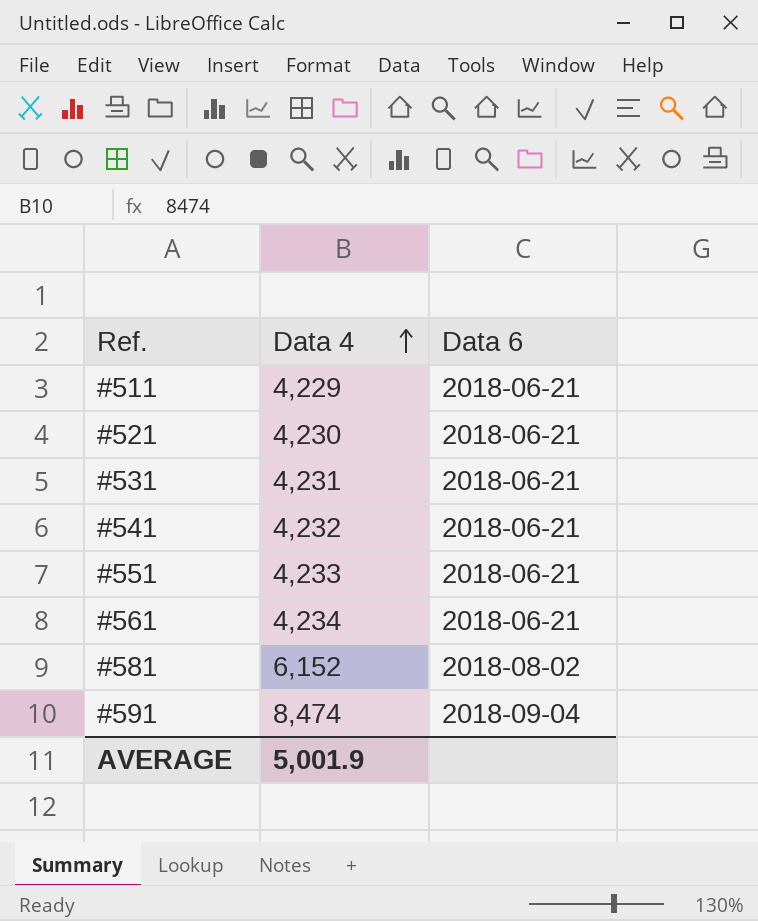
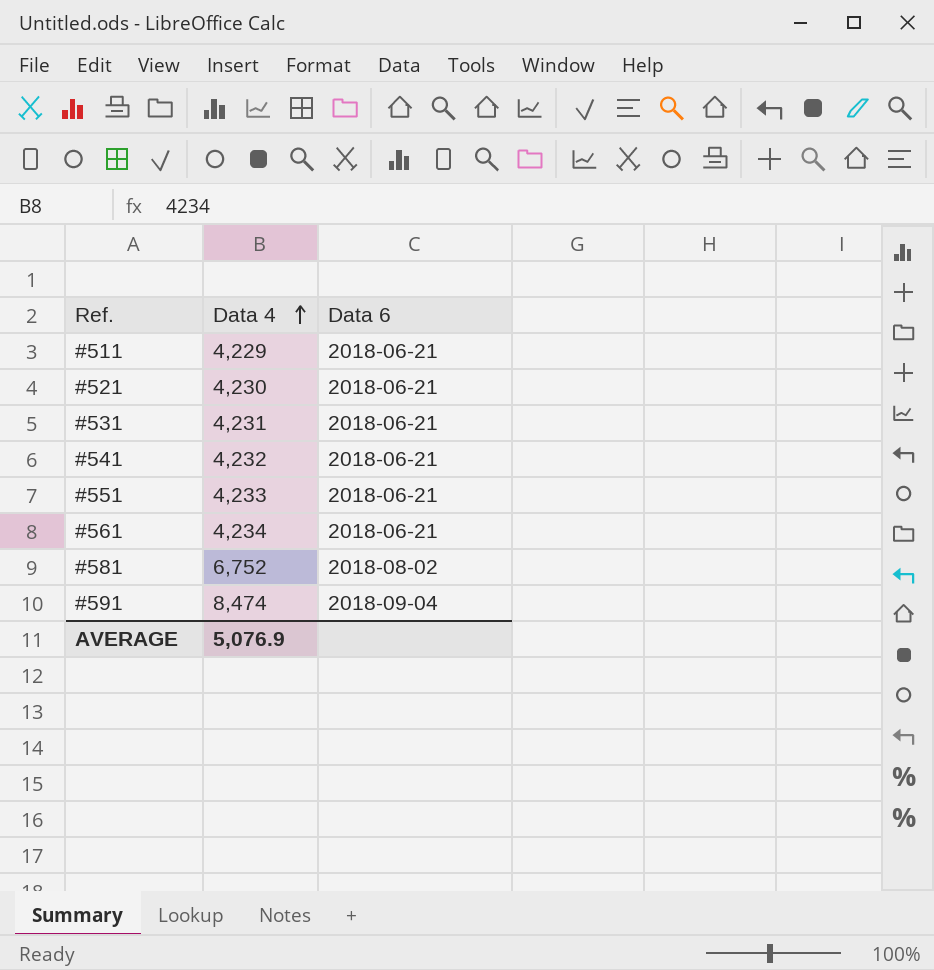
#581 | Data 4: 6,152 -> 6,752
AVERAGE | Data 4: 5,001.9 -> 5,076.9

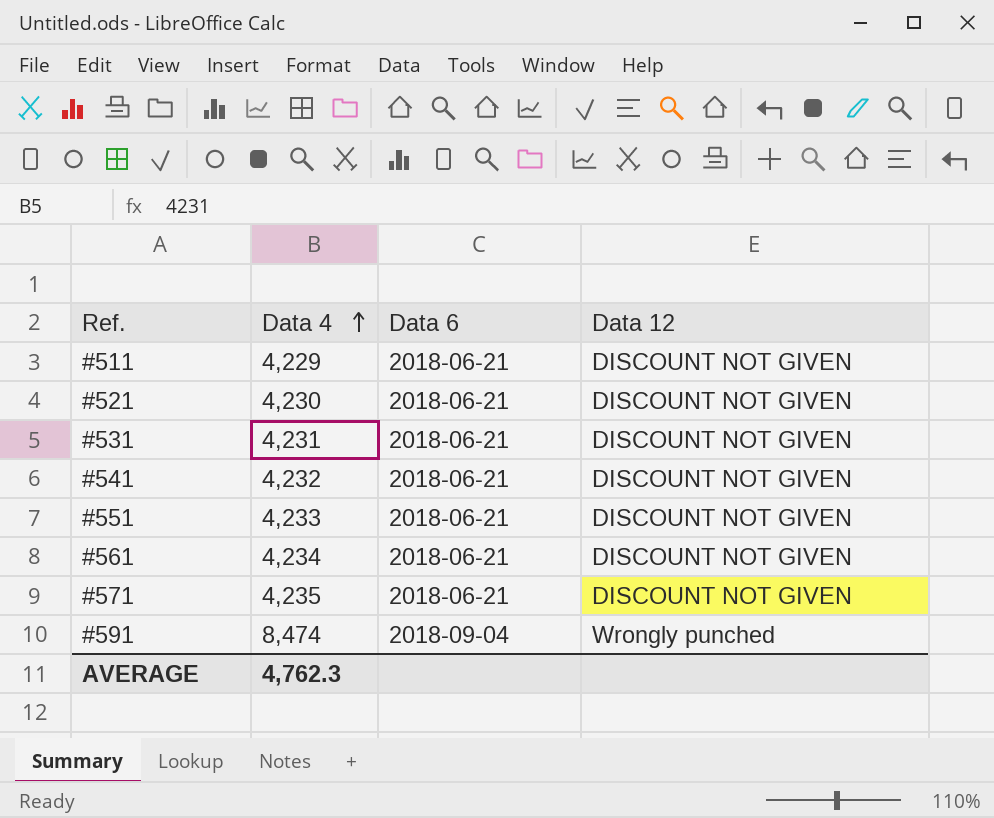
column Data 12 | position: none -> 4
row #581: 6,752 | 2018-08-02 -> none
row #571: none -> 4,235 | 2018-06-21 | DISCOUNT NOT GIVEN
AVERAGE | Data 4: 5,076.9 -> 4,762.3

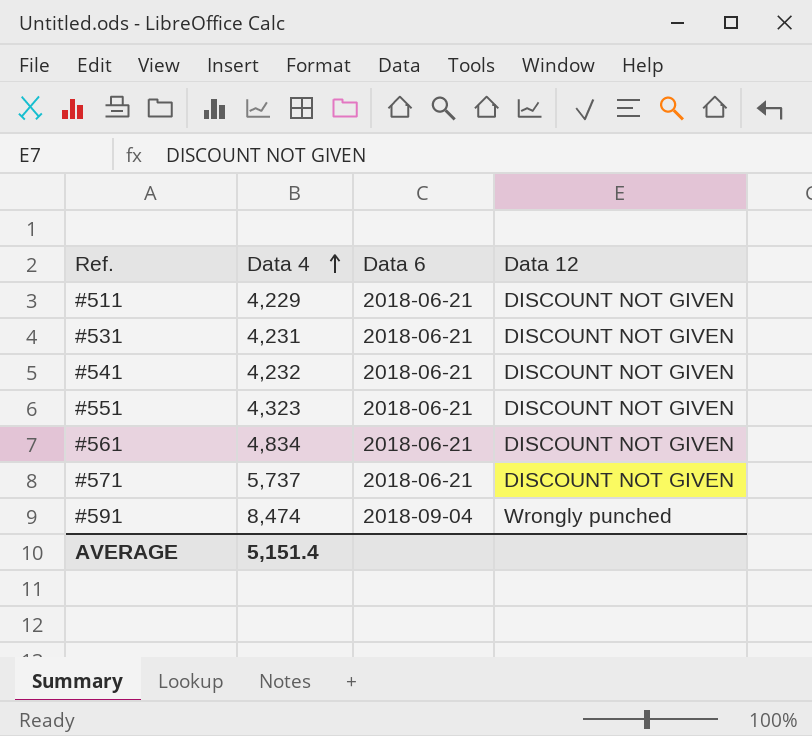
row #521: 4,230 | 2018-06-21 | DISCOUNT NOT GIVEN -> none
#551 | Data 4: 4,233 -> 4,323
#561 | Data 4: 4,234 -> 4,834
#571 | Data 4: 4,235 -> 5,737
AVERAGE | Data 4: 4,762.3 -> 5,151.4

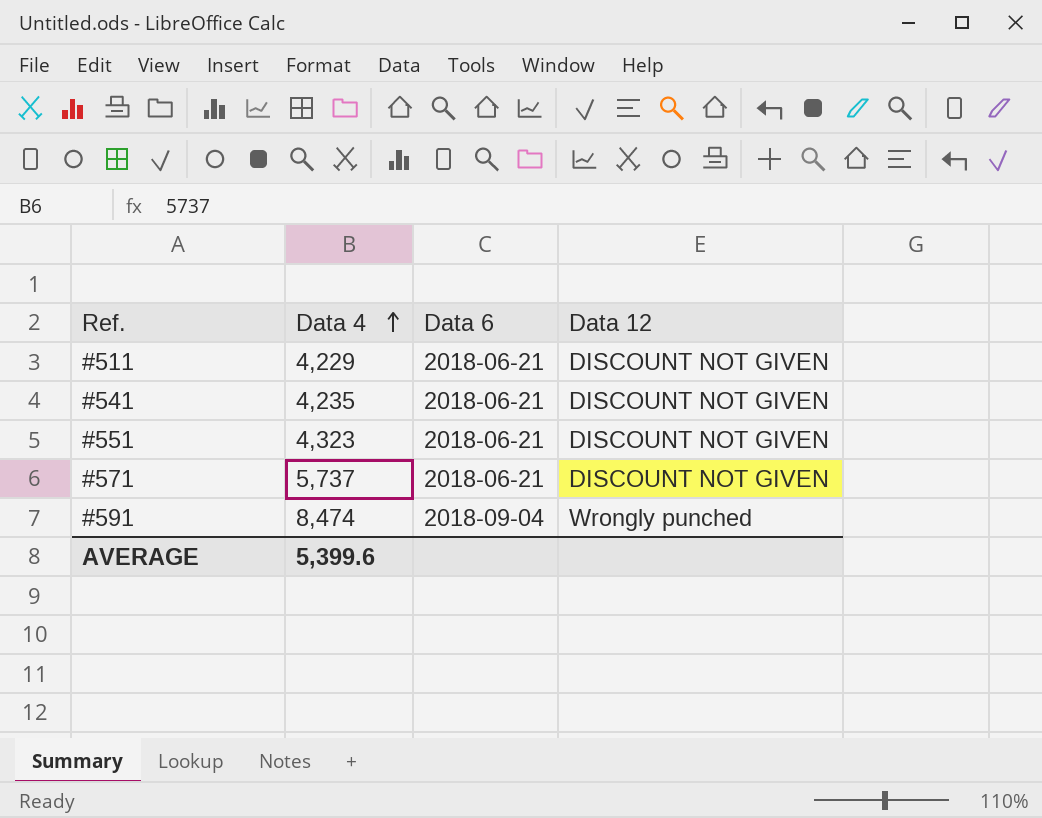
row #531: 4,231 | 2018-06-21 | DISCOUNT NOT GIVEN -> none
row #561: 4,834 | 2018-06-21 | DISCOUNT NOT GIVEN -> none
#541 | Data 4: 4,232 -> 4,235
AVERAGE | Data 4: 5,151.4 -> 5,399.6

